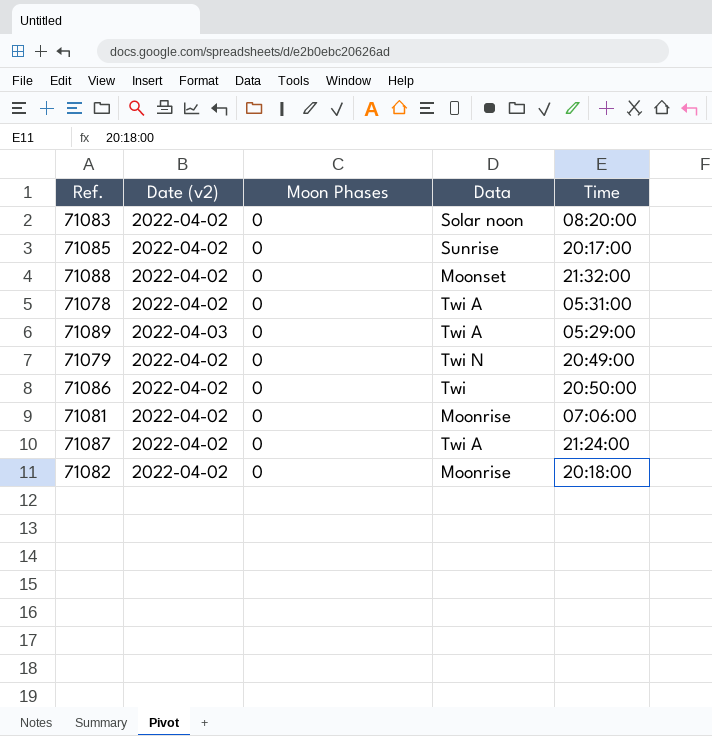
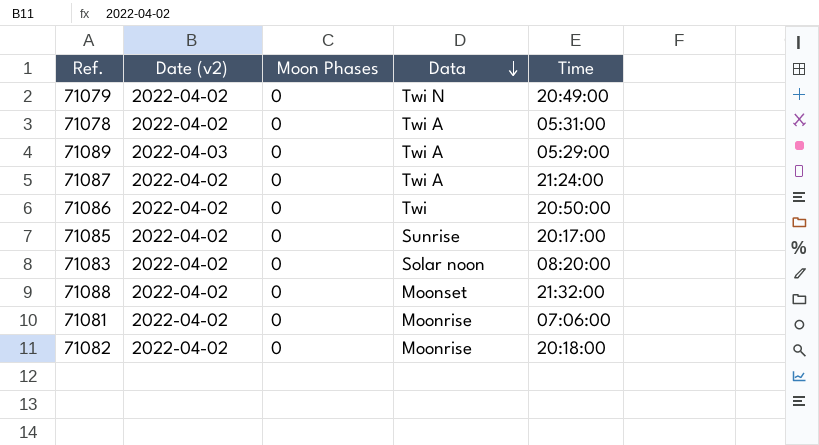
row order: none -> Data descending

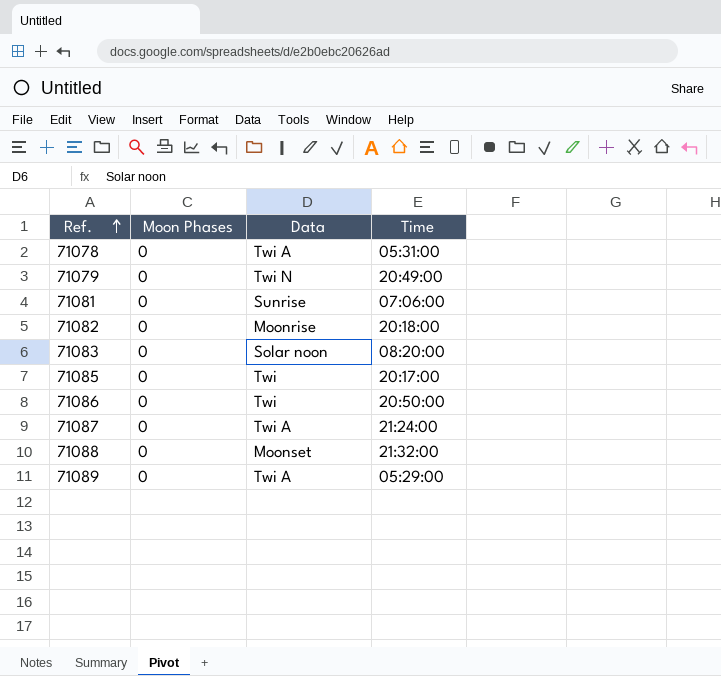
row order: Data descending -> Ref. ascending
column Date (v2) | position: 2 -> none
71081 | Data: Moonrise -> Sunrise
71085 | Data: Sunrise -> Twi

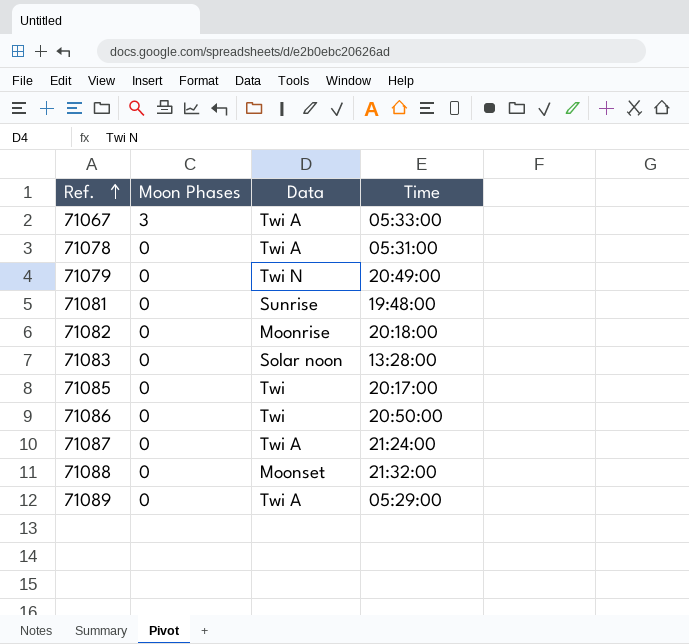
row 71067: none -> 3 | Twi A | 05:33:00
71081 | Time: 07:06:00 -> 19:48:00
71083 | Time: 08:20:00 -> 13:28:00

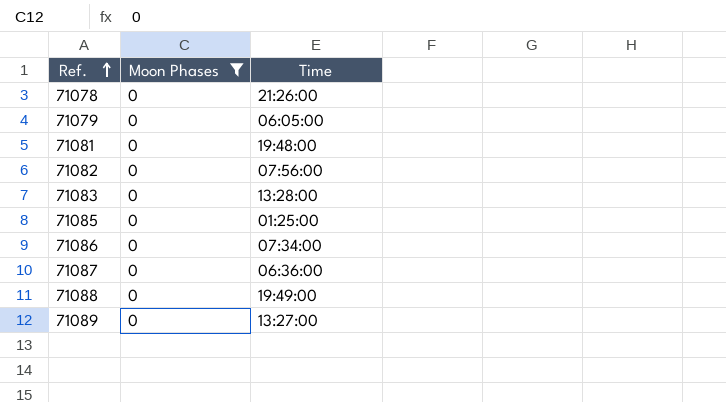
filter: none -> Moon Phases = 0
column Data | position: 3 -> none
71078 | Time: 05:31:00 -> 21:26:00
71079 | Time: 20:49:00 -> 06:05:00
71082 | Time: 20:18:00 -> 07:56:00
71085 | Time: 20:17:00 -> 01:25:00
71086 | Time: 20:50:00 -> 07:34:00
71087 | Time: 21:24:00 -> 06:36:00
71088 | Time: 21:32:00 -> 19:49:00
71089 | Time: 05:29:00 -> 13:27:00

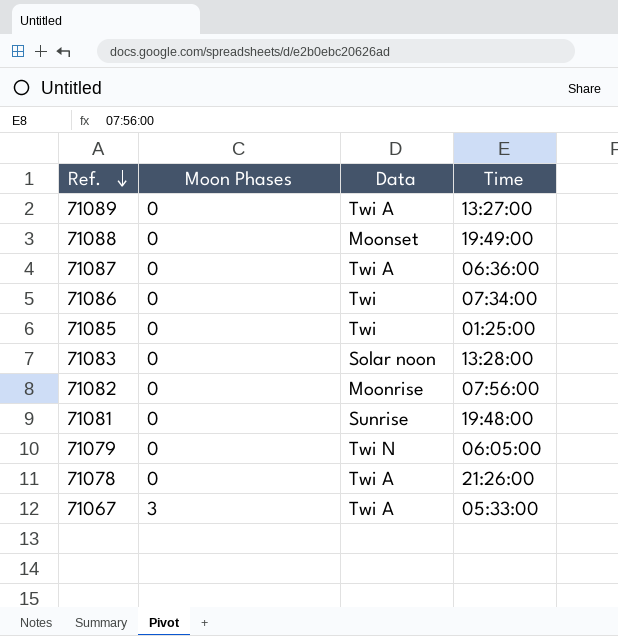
filter: Moon Phases = 0 -> none
row order: Ref. ascending -> Ref. descending
column Data | position: none -> 3

